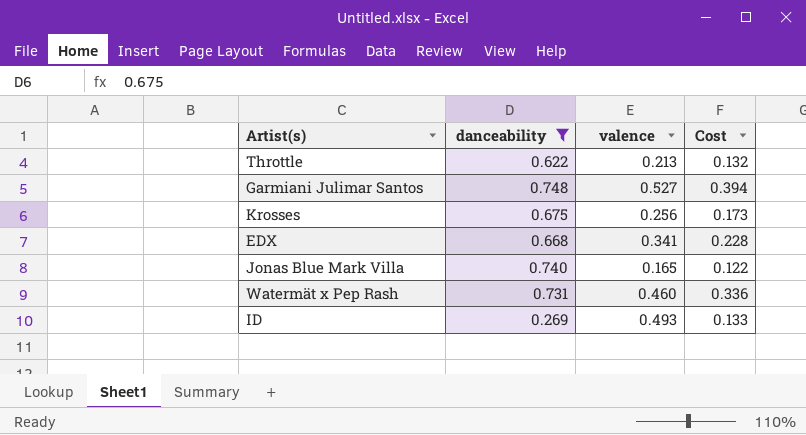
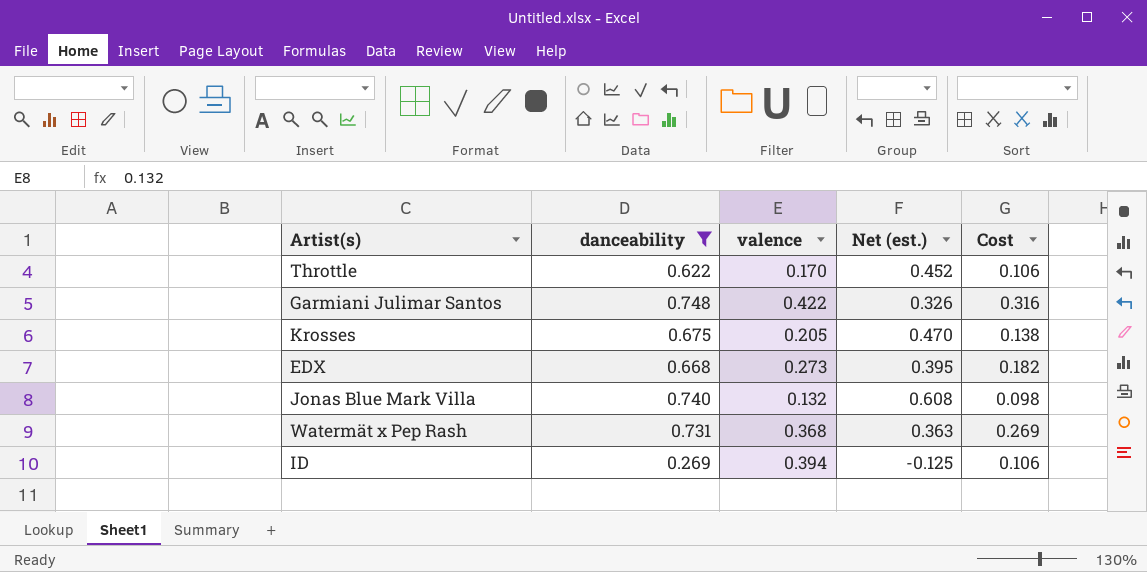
column Net (est.) | formula: none -> [danceability] - [valence]
Throttle | valence: 0.213 -> 0.170
Throttle | Cost: 0.132 -> 0.106
Garmiani Julimar Santos | valence: 0.527 -> 0.422
Garmiani Julimar Santos | Cost: 0.394 -> 0.316
Krosses | valence: 0.256 -> 0.205
Krosses | Cost: 0.173 -> 0.138
EDX | valence: 0.341 -> 0.273
EDX | Cost: 0.228 -> 0.182
Jonas Blue Mark Villa | valence: 0.165 -> 0.132
Jonas Blue Mark Villa | Cost: 0.122 -> 0.098
Watermät x Pep Rash | valence: 0.460 -> 0.368
Watermät x Pep Rash | Cost: 0.336 -> 0.269
ID | valence: 0.493 -> 0.394
ID | Cost: 0.133 -> 0.106

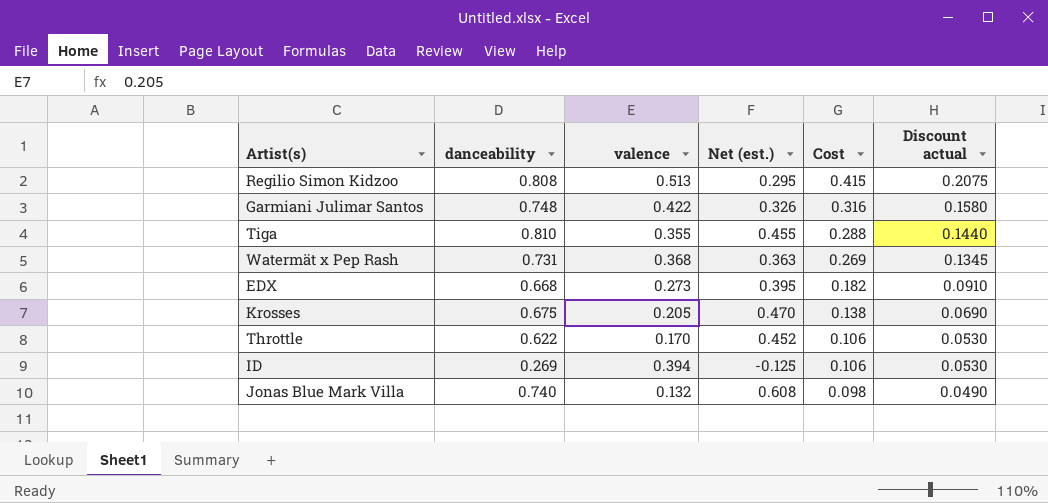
filter: danceability <= 0.748 -> none
row order: none -> Cost descending
column Discount actual | formula: none -> [Cost] * 0.5

